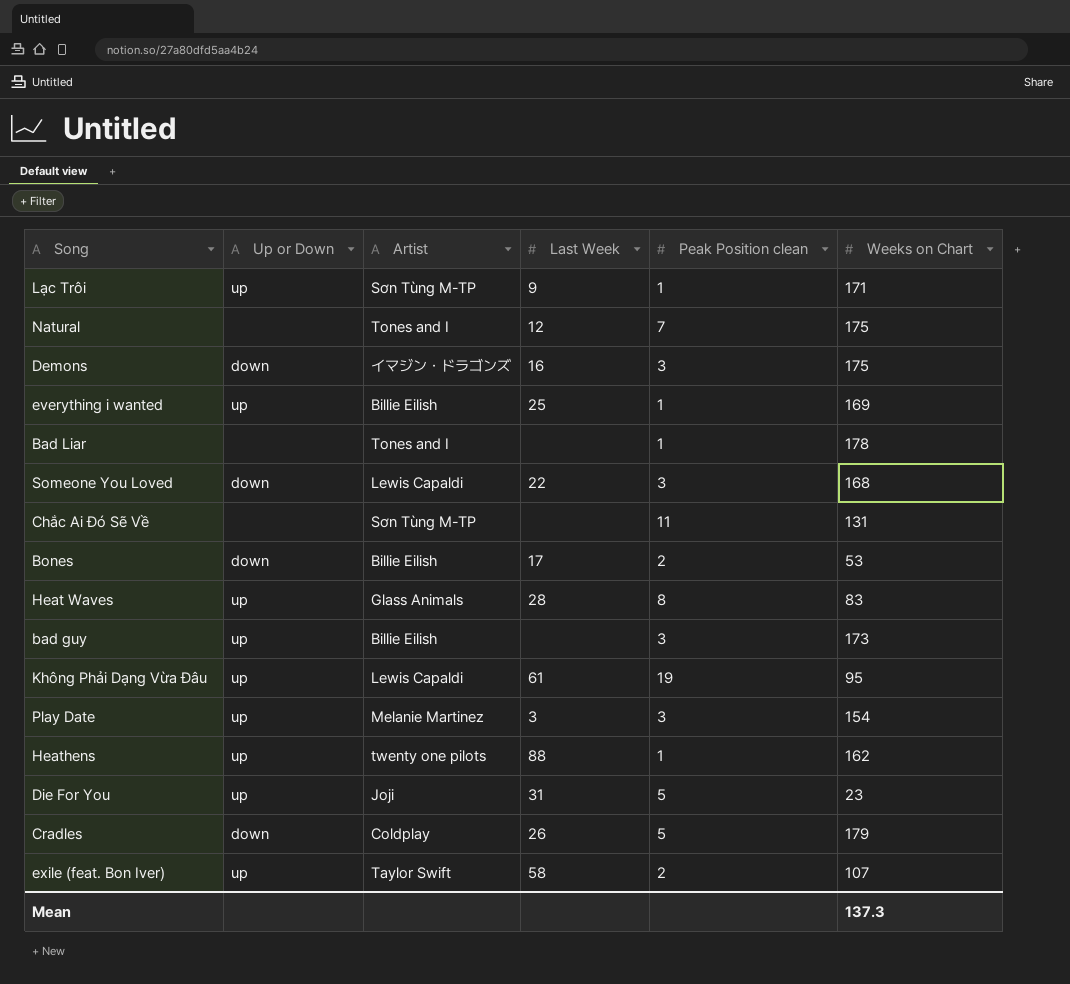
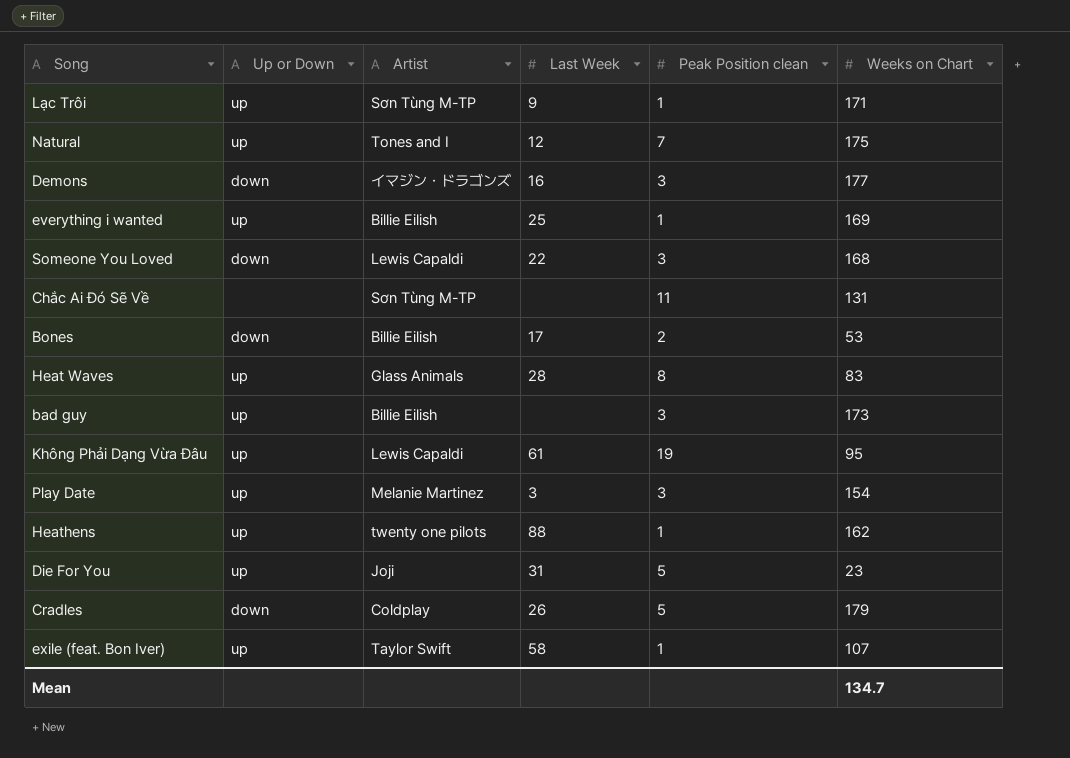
row Bad Liar: none | Tones and I | none | 1 | 178 -> none
Natural | Up or Down: none -> up
Demons | Weeks on Chart: 175 -> 177
exile (feat. Bon Iver) | Peak Position clean: 2 -> 1
Mean | Weeks on Chart: 137.3 -> 134.7

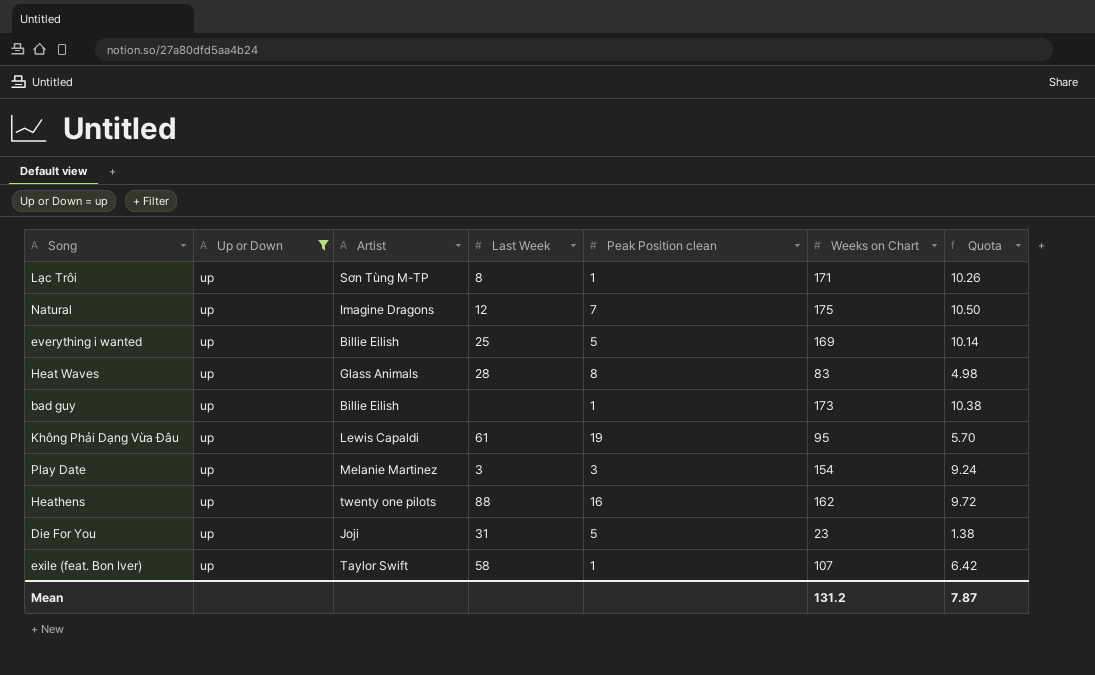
filter: none -> Up or Down = up
column Quota | formula: none -> [Weeks on Chart] * 0.06
Lạc Trôi | Last Week: 9 -> 8
Natural | Artist: Tones and I -> Imagine Dragons
everything i wanted | Peak Position clean: 1 -> 5
bad guy | Peak Position clean: 3 -> 1
Heathens | Peak Position clean: 1 -> 16
Mean | Weeks on Chart: 134.7 -> 131.2

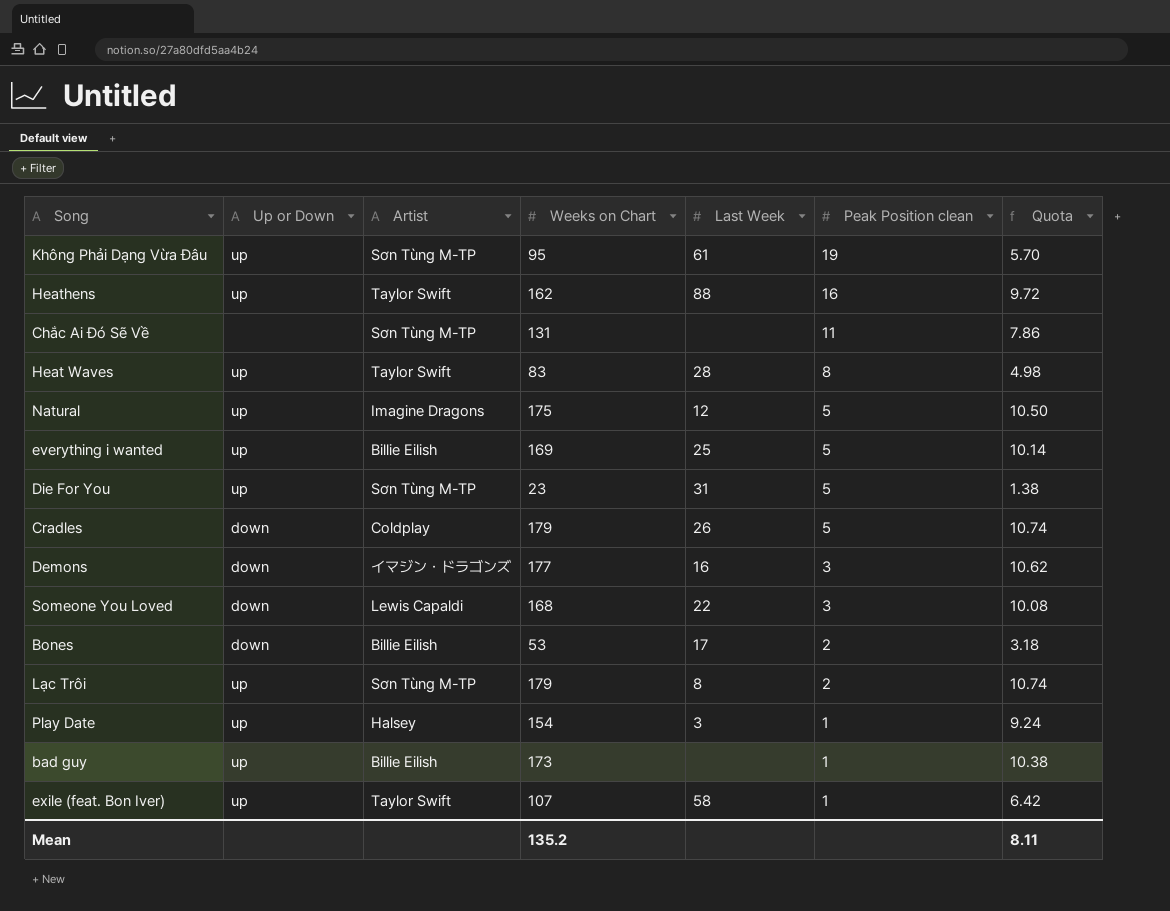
filter: Up or Down = up -> none
row order: none -> Peak Position clean descending
column Weeks on Chart | position: 6 -> 4
Không Phải Dạng Vừa Đâu | Artist: Lewis Capaldi -> Sơn Tùng M-TP
Heathens | Artist: twenty one pilots -> Taylor Swift
Heat Waves | Artist: Glass Animals -> Taylor Swift
Natural | Peak Position clean: 7 -> 5
Die For You | Artist: Joji -> Sơn Tùng M-TP
Lạc Trôi | Weeks on Chart: 171 -> 179
Lạc Trôi | Peak Position clean: 1 -> 2
Lạc Trôi | Quota: 10.26 -> 10.74
Play Date | Artist: Melanie Martinez -> Halsey
Play Date | Peak Position clean: 3 -> 1
Mean | Weeks on Chart: 131.2 -> 135.2
Mean | Quota: 7.87 -> 8.11

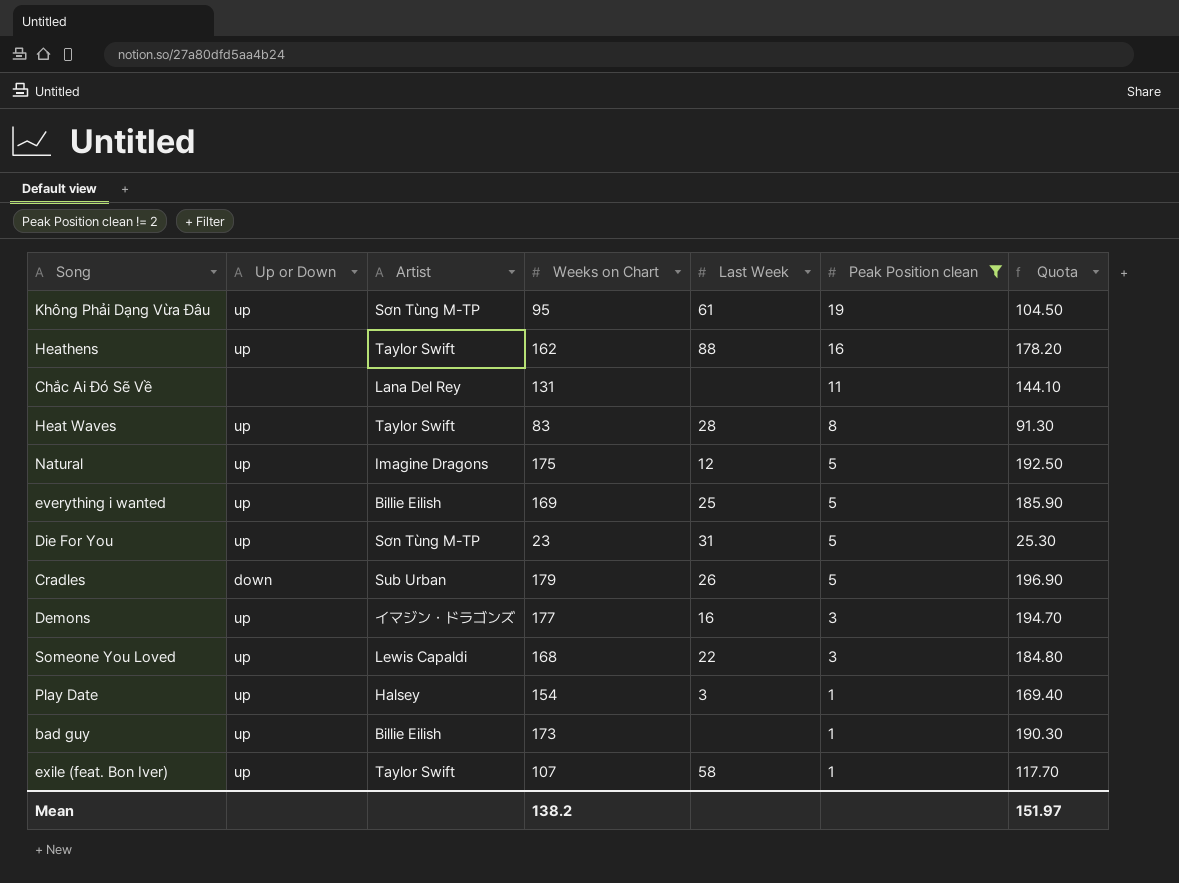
filter: none -> Peak Position clean != 2
column Quota | formula: [Weeks on Chart] * 0.06 -> [Weeks on Chart] * 1.1
Chắc Ai Đó Sẽ Về | Artist: Sơn Tùng M-TP -> Lana Del Rey
Cradles | Artist: Coldplay -> Sub Urban
Demons | Up or Down: down -> up
Someone You Loved | Up or Down: down -> up
Mean | Weeks on Chart: 135.2 -> 138.2
Mean | Quota: 8.11 -> 151.97

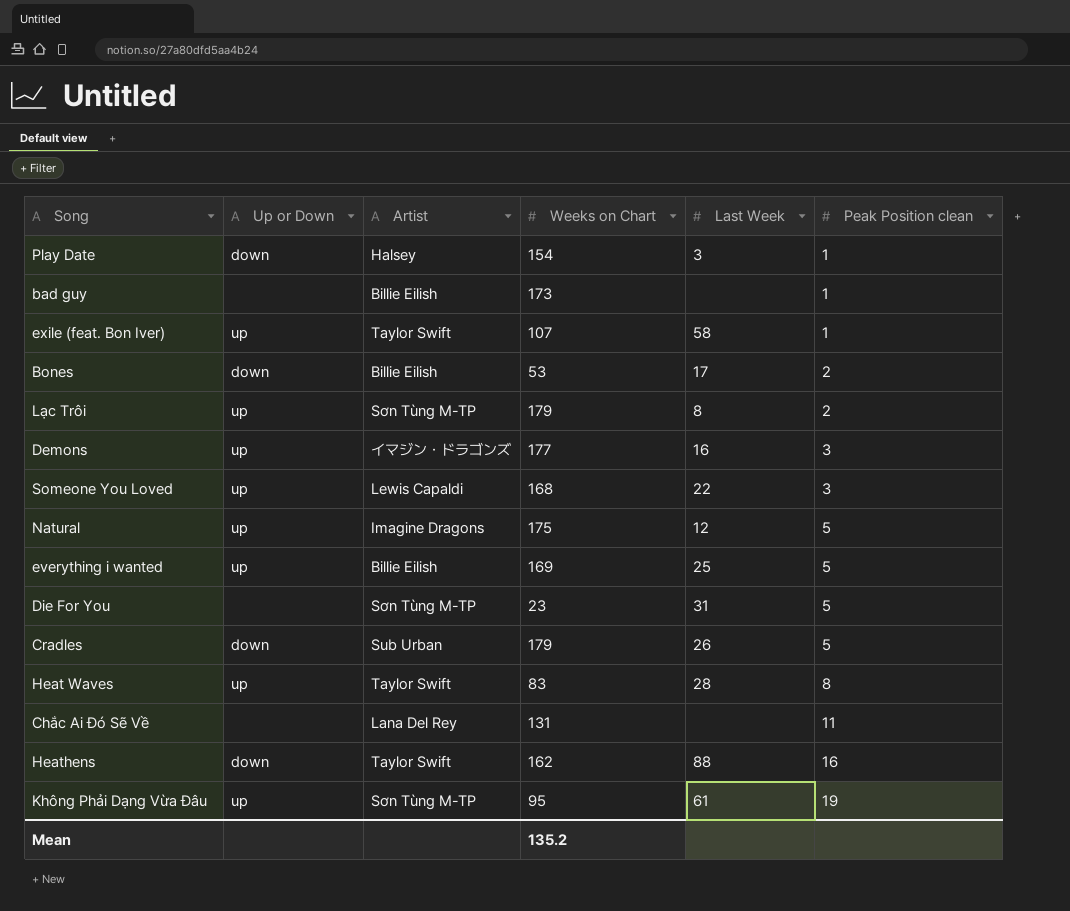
filter: Peak Position clean != 2 -> none
row order: Peak Position clean descending -> Peak Position clean ascending
column Quota | formula: [Weeks on Chart] * 1.1 -> none
Play Date | Up or Down: up -> down
bad guy | Up or Down: up -> none
Die For You | Up or Down: up -> none
Heathens | Up or Down: up -> down
Mean | Weeks on Chart: 138.2 -> 135.2

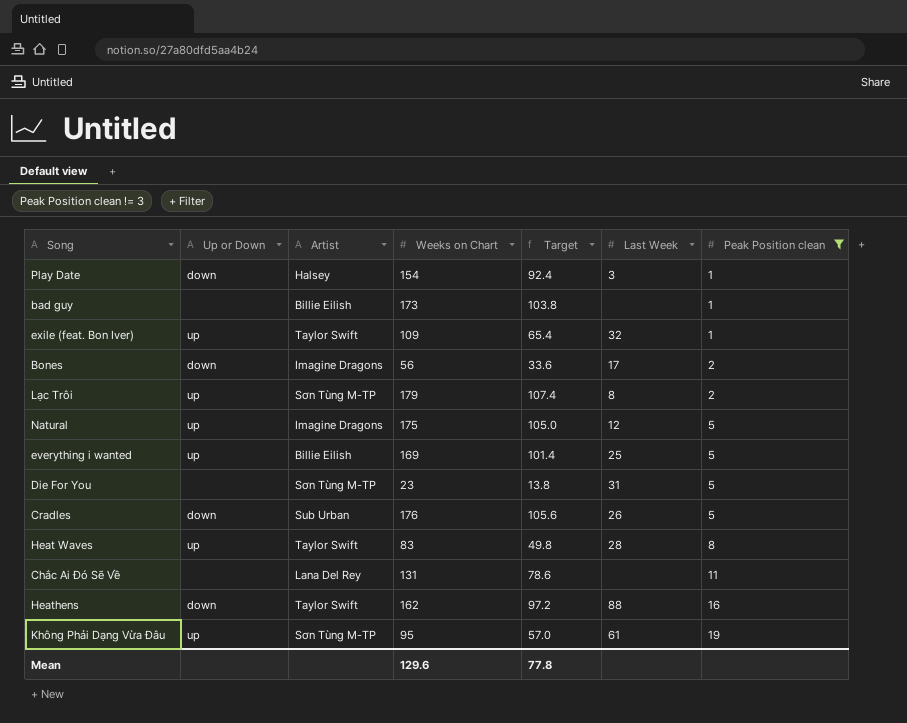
filter: none -> Peak Position clean != 3
column Target | formula: none -> [Weeks on Chart] * 0.6
exile (feat. Bon Iver) | Weeks on Chart: 107 -> 109
exile (feat. Bon Iver) | Last Week: 58 -> 32
Bones | Artist: Billie Eilish -> Imagine Dragons
Bones | Weeks on Chart: 53 -> 56
Cradles | Weeks on Chart: 179 -> 176
Mean | Weeks on Chart: 135.2 -> 129.6

